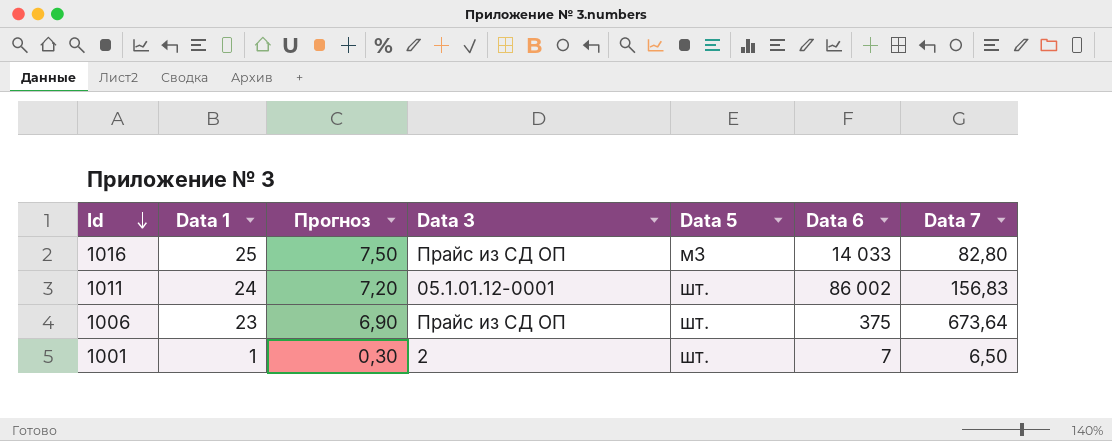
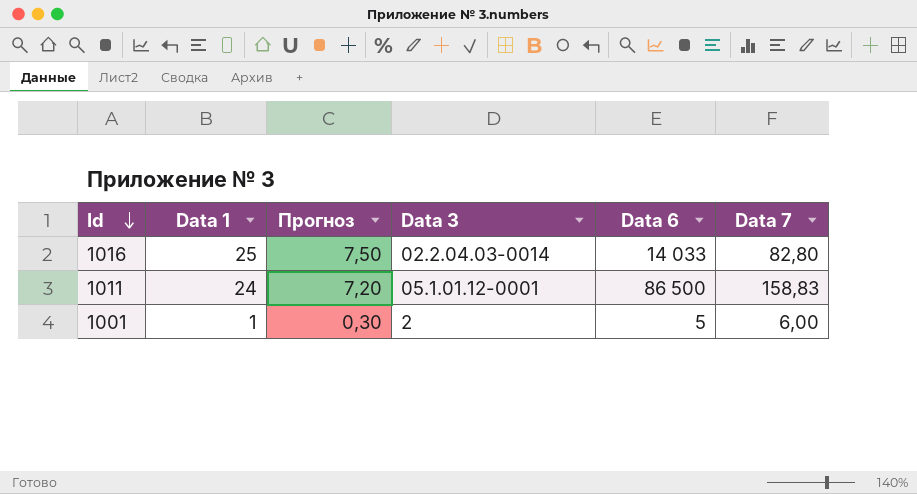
column Data 5 | position: 5 -> none
row 1006: 23 | 6,90 | Прайс из СД ОП | шт. | 375 | 673,64 -> none
1016 | Data 3: Прайс из СД ОП -> 02.2.04.03-0014
1011 | Data 6: 86 002 -> 86 500
1011 | Data 7: 156,83 -> 158,83
1001 | Data 6: 7 -> 5
1001 | Data 7: 6,50 -> 6,00

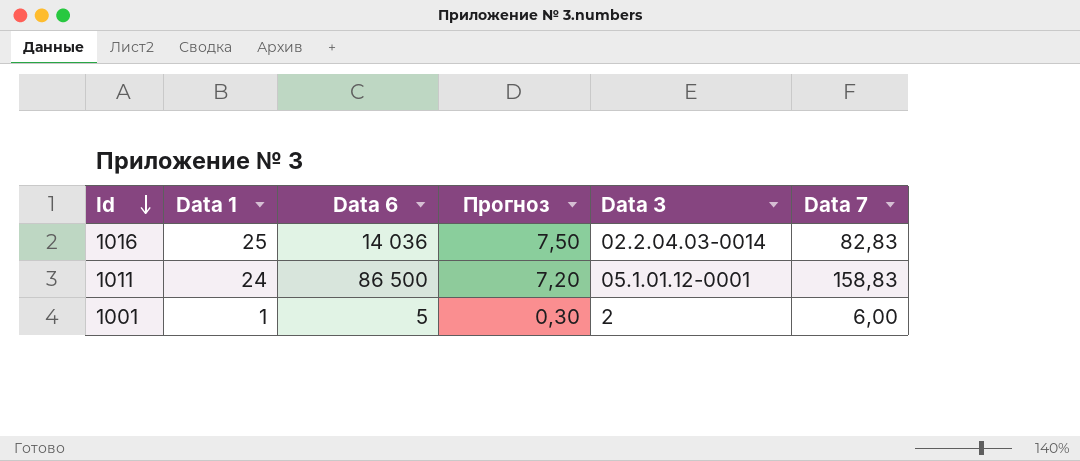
column Data 6 | position: 5 -> 3
1016 | Data 6: 14 033 -> 14 036
1016 | Data 7: 82,80 -> 82,83

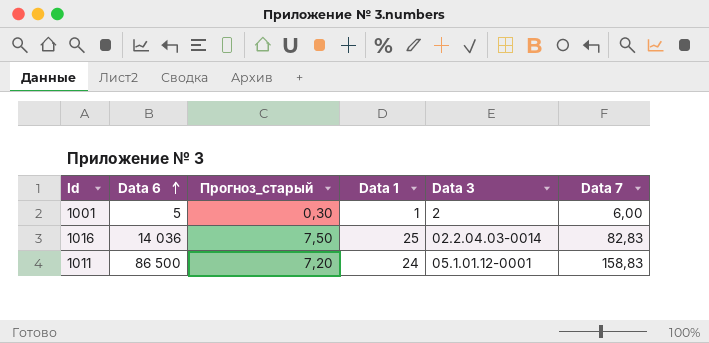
row order: Id descending -> Data 6 ascending
column name: Прогноз -> Прогноз_старый
column Data 1 | position: 2 -> 4

